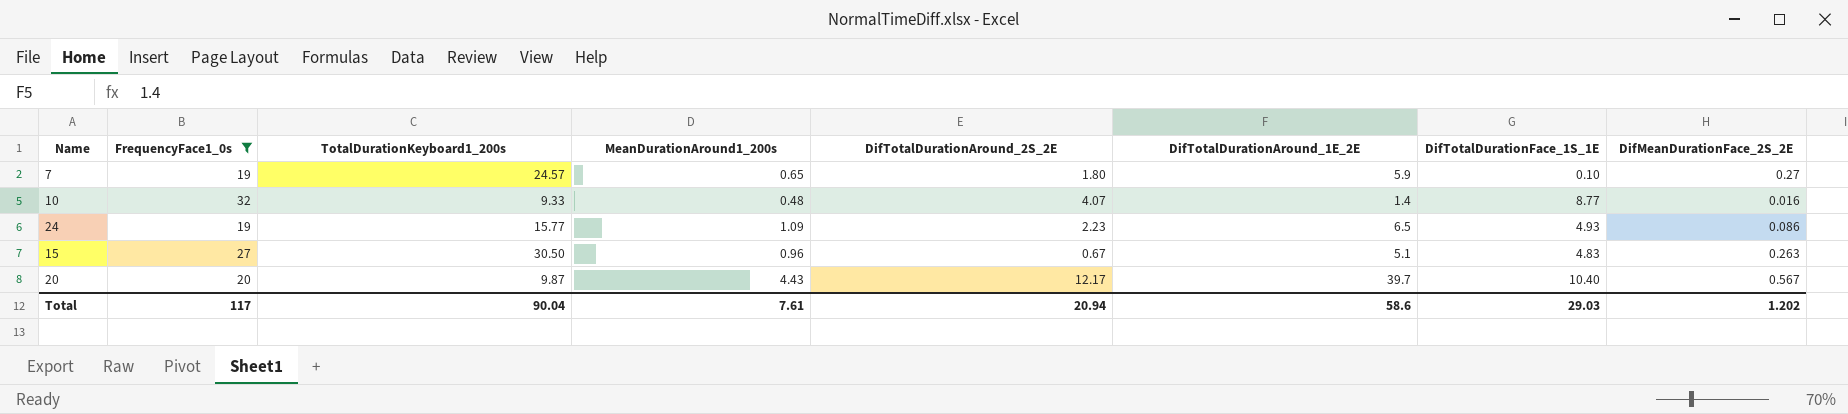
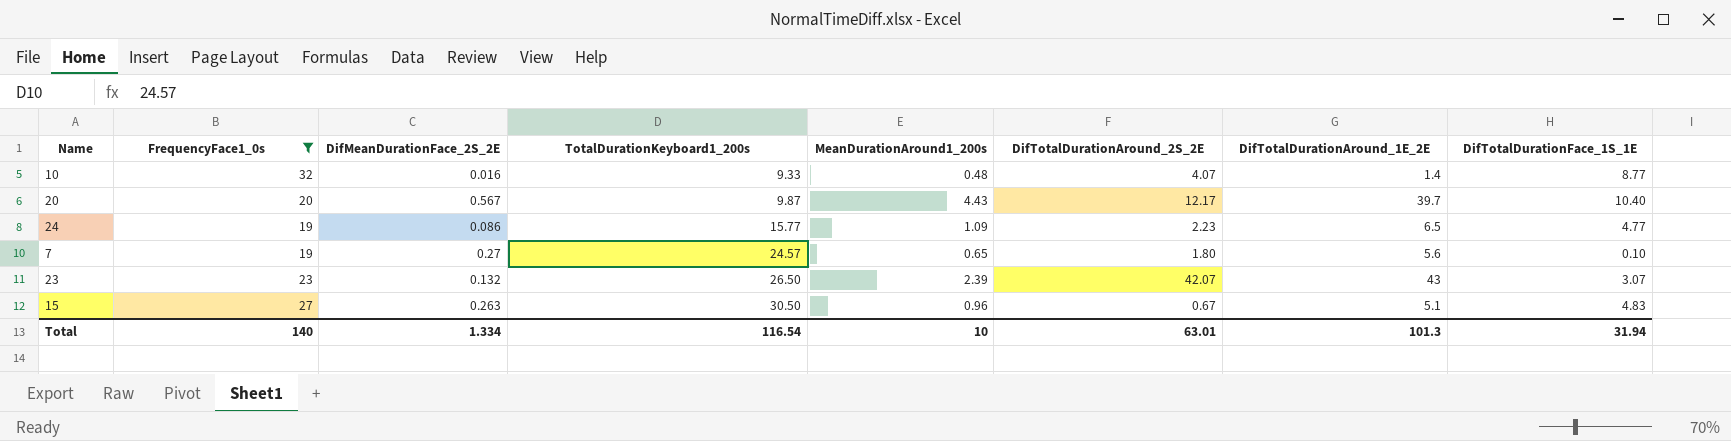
row order: none -> TotalDurationKeyboard1_200s ascending
column DifMeanDurationFace_2S_2E | position: 8 -> 3
24 | DifTotalDurationFace_1S_1E: 4.93 -> 4.77
7 | DifTotalDurationAround_1E_2E: 5.9 -> 5.6
row 23: none -> 23 | 0.132 | 26.50 | 2.39 | 42.07 | 43 | 3.07
Total | FrequencyFace1_0s: 117 -> 140
Total | DifMeanDurationFace_2S_2E: 1.202 -> 1.334
Total | TotalDurationKeyboard1_200s: 90.04 -> 116.54
Total | MeanDurationAround1_200s: 7.61 -> 10
Total | DifTotalDurationAround_2S_2E: 20.94 -> 63.01
Total | DifTotalDurationAround_1E_2E: 58.6 -> 101.3
Total | DifTotalDurationFace_1S_1E: 29.03 -> 31.94

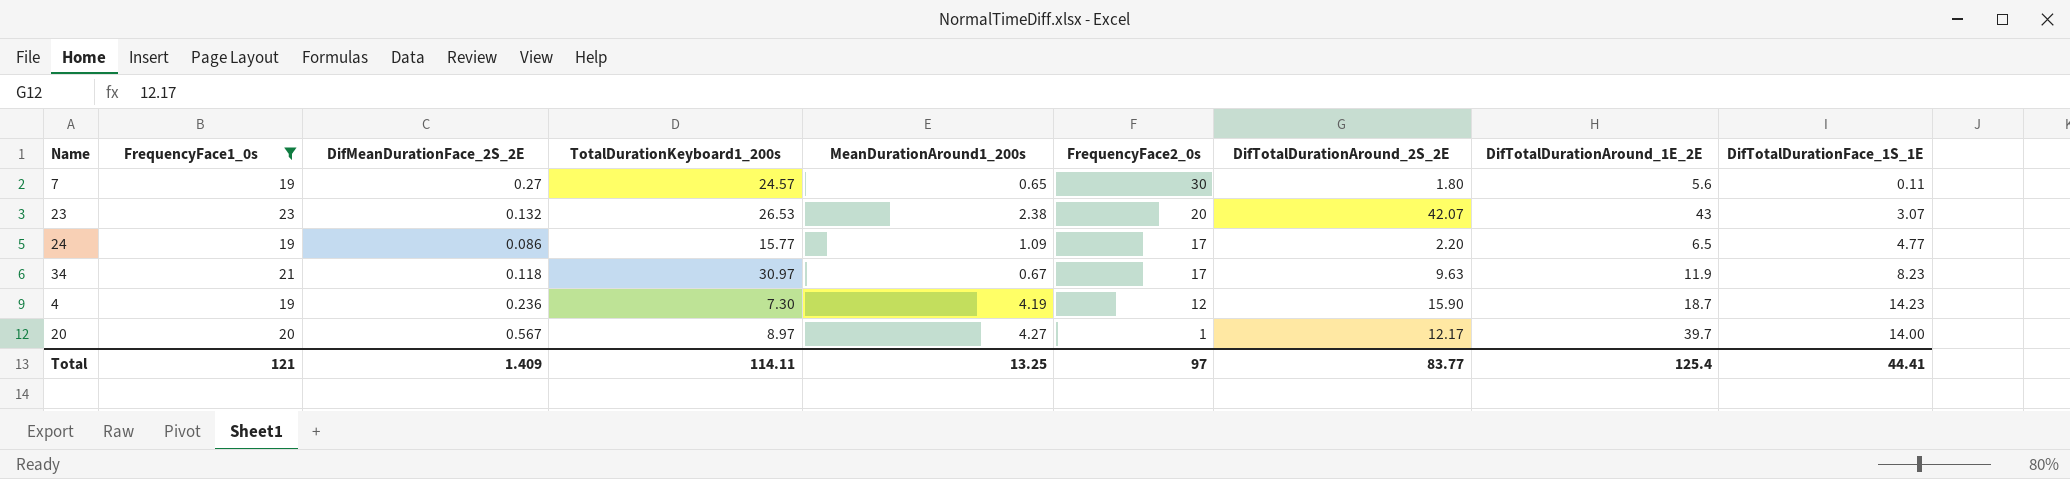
row order: TotalDurationKeyboard1_200s ascending -> FrequencyFace2_0s descending
column FrequencyFace2_0s | position: none -> 6
row 10: 32 | 0.016 | 9.33 | 0.48 | 4.07 | 1.4 | 8.77 -> none
row 15: 27 | 0.263 | 30.50 | 0.96 | 0.67 | 5.1 | 4.83 -> none
7 | DifTotalDurationFace_1S_1E: 0.10 -> 0.11
23 | TotalDurationKeyboard1_200s: 26.50 -> 26.53
23 | MeanDurationAround1_200s: 2.39 -> 2.38
24 | DifTotalDurationAround_2S_2E: 2.23 -> 2.20
row 34: none -> 21 | 0.118 | 30.97 | 0.67 | 17 | 9.63 | 11.9 | 8.23
row 4: none -> 19 | 0.236 | 7.30 | 4.19 | 12 | 15.90 | 18.7 | 14.23
20 | TotalDurationKeyboard1_200s: 9.87 -> 8.97
20 | MeanDurationAround1_200s: 4.43 -> 4.27
20 | DifTotalDurationFace_1S_1E: 10.40 -> 14.00
Total | FrequencyFace1_0s: 140 -> 121
Total | DifMeanDurationFace_2S_2E: 1.334 -> 1.409
Total | TotalDurationKeyboard1_200s: 116.54 -> 114.11
Total | MeanDurationAround1_200s: 10 -> 13.25
Total | DifTotalDurationAround_2S_2E: 63.01 -> 83.77
Total | DifTotalDurationAround_1E_2E: 101.3 -> 125.4
Total | DifTotalDurationFace_1S_1E: 31.94 -> 44.41

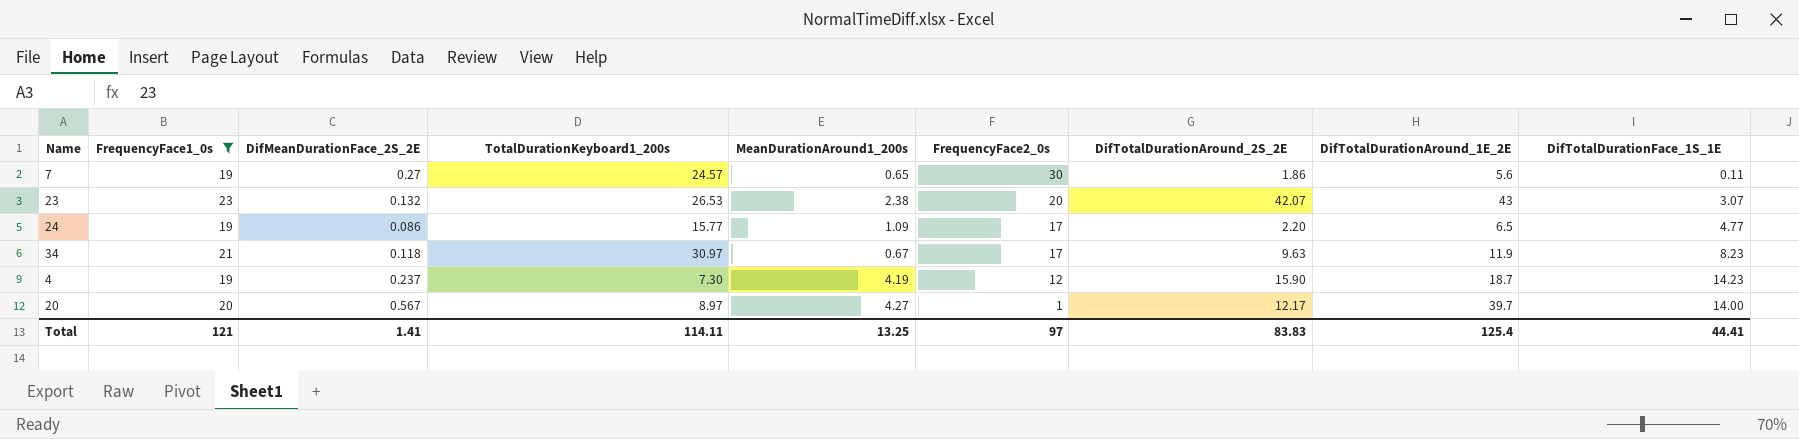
7 | DifTotalDurationAround_2S_2E: 1.80 -> 1.86
4 | DifMeanDurationFace_2S_2E: 0.236 -> 0.237
Total | DifMeanDurationFace_2S_2E: 1.409 -> 1.41
Total | DifTotalDurationAround_2S_2E: 83.77 -> 83.83

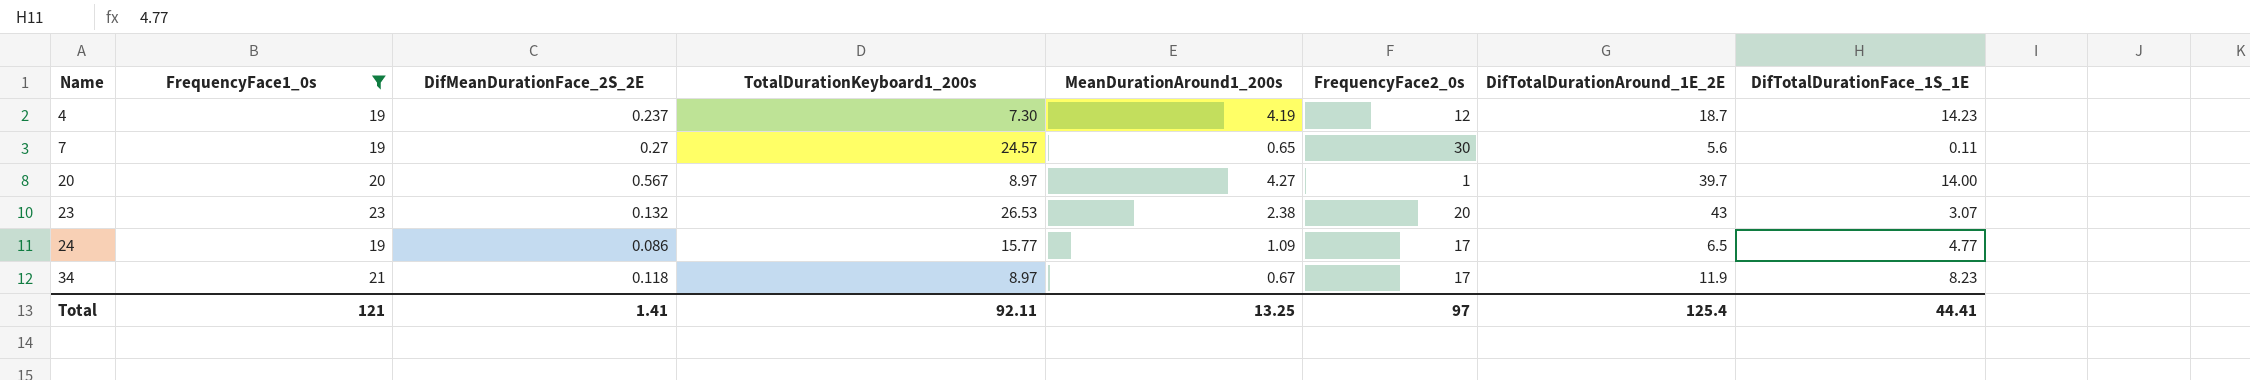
row order: FrequencyFace2_0s descending -> Name ascending
column DifTotalDurationAround_2S_2E | position: 7 -> none
34 | TotalDurationKeyboard1_200s: 30.97 -> 8.97
Total | TotalDurationKeyboard1_200s: 114.11 -> 92.11

